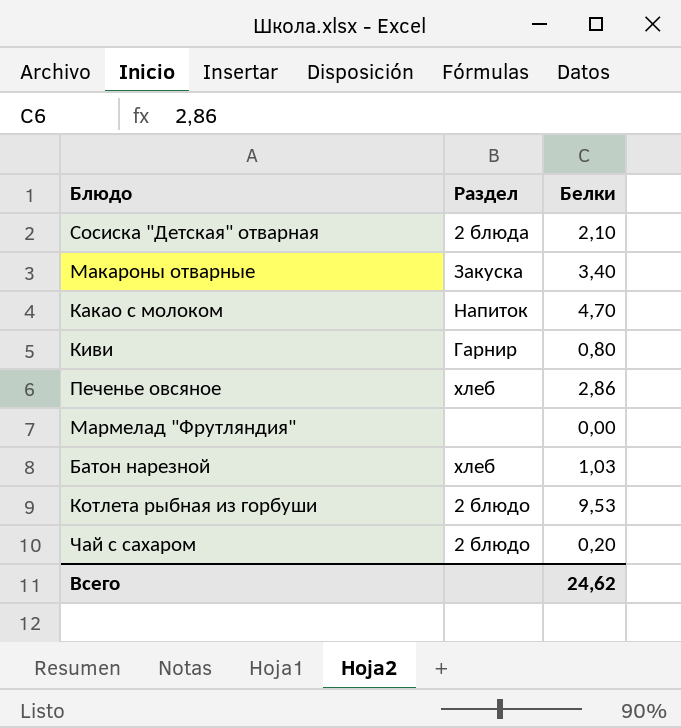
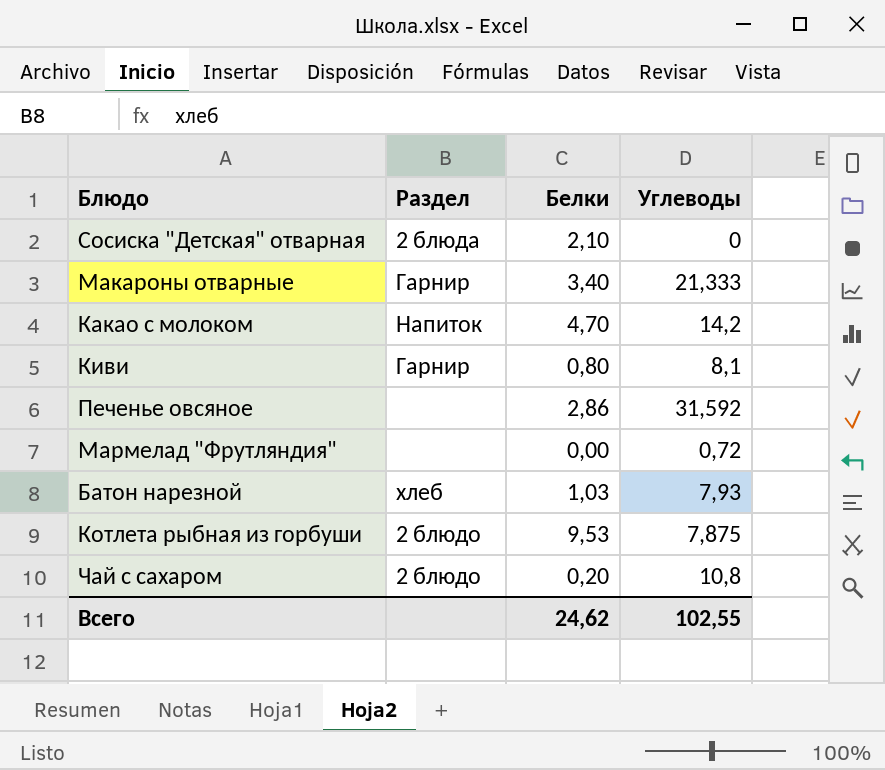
column Углеводы | position: none -> 4
Макароны отварные | Раздел: Закуска -> Гарнир
Печенье овсяное | Раздел: хлеб -> none

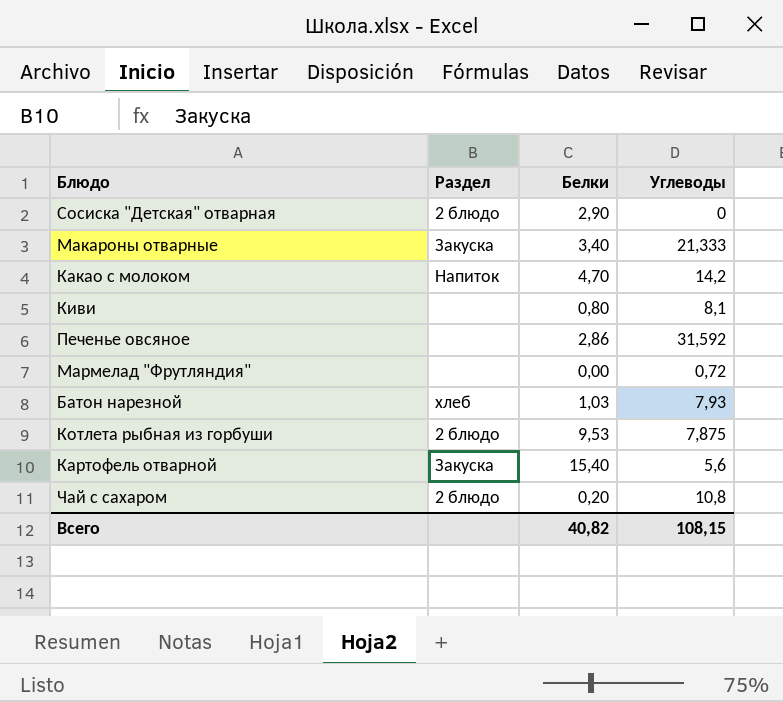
Сосиска "Детская" отварная | Раздел: 2 блюда -> 2 блюдо
Сосиска "Детская" отварная | Белки: 2,10 -> 2,90
Макароны отварные | Раздел: Гарнир -> Закуска
Киви | Раздел: Гарнир -> none
row Картофель отварной: none -> Закуска | 15,40 | 5,6
Всего | Белки: 24,62 -> 40,82
Всего | Углеводы: 102,55 -> 108,15

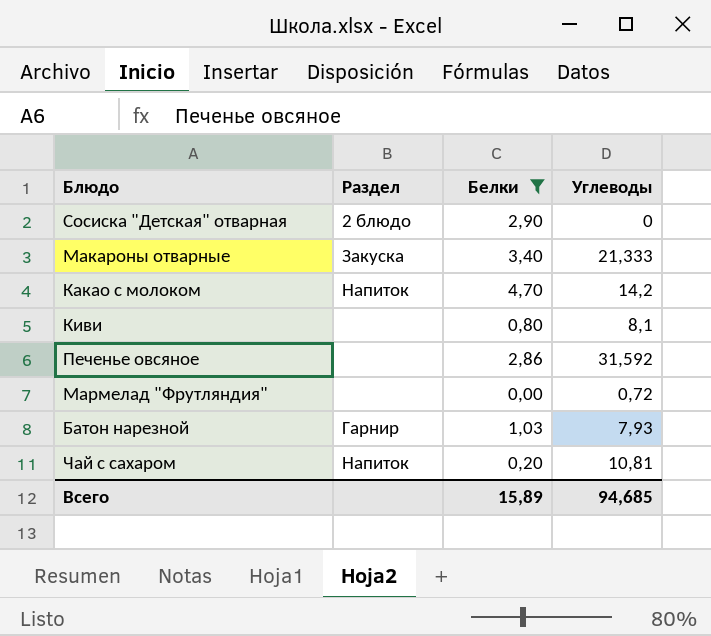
filter: none -> Белки <= 4,70
Батон нарезной | Раздел: хлеб -> Гарнир
Чай с сахаром | Раздел: 2 блюдо -> Напиток
Чай с сахаром | Углеводы: 10,8 -> 10,81
Всего | Белки: 40,82 -> 15,89
Всего | Углеводы: 108,15 -> 94,685

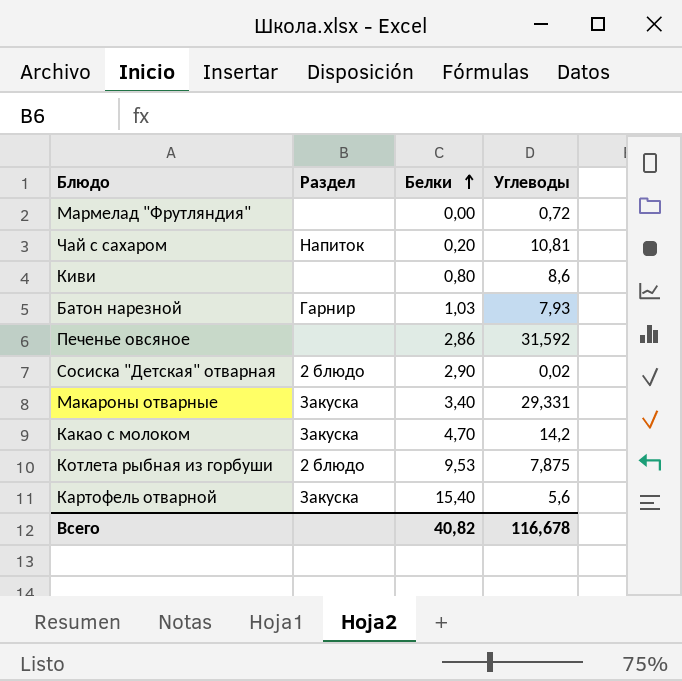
filter: Белки <= 4,70 -> none
row order: none -> Белки ascending
Киви | Углеводы: 8,1 -> 8,6
Сосиска "Детская" отварная | Углеводы: 0 -> 0,02
Макароны отварные | Углеводы: 21,333 -> 29,331
Какао с молоком | Раздел: Напиток -> Закуска
Всего | Белки: 15,89 -> 40,82
Всего | Углеводы: 94,685 -> 116,678

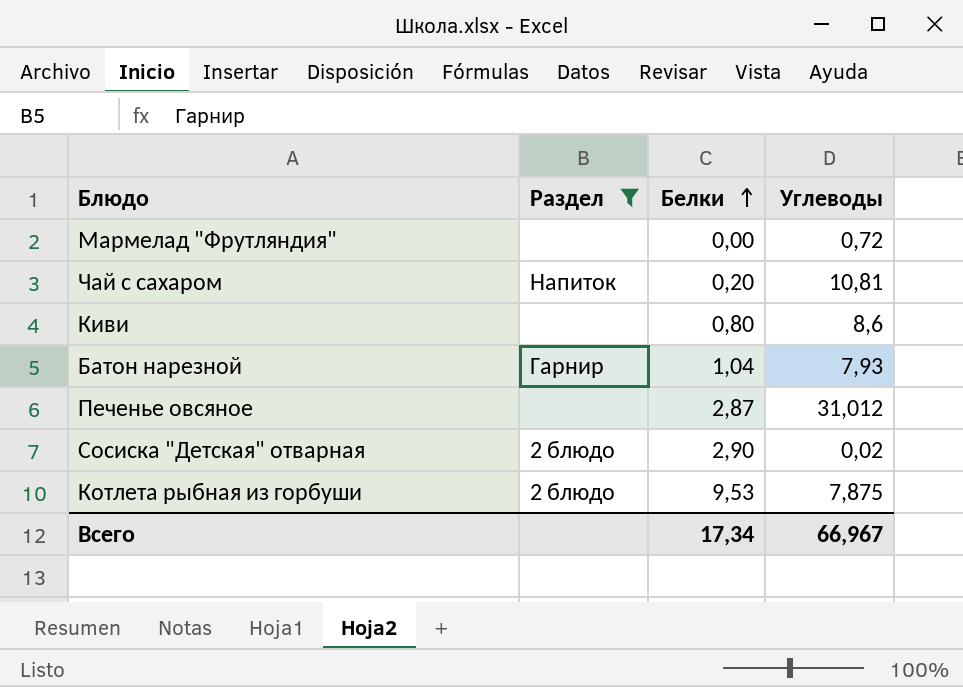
filter: none -> Раздел != Закуска
Батон нарезной | Белки: 1,03 -> 1,04
Печенье овсяное | Белки: 2,86 -> 2,87
Печенье овсяное | Углеводы: 31,592 -> 31,012
Всего | Белки: 40,82 -> 17,34
Всего | Углеводы: 116,678 -> 66,967

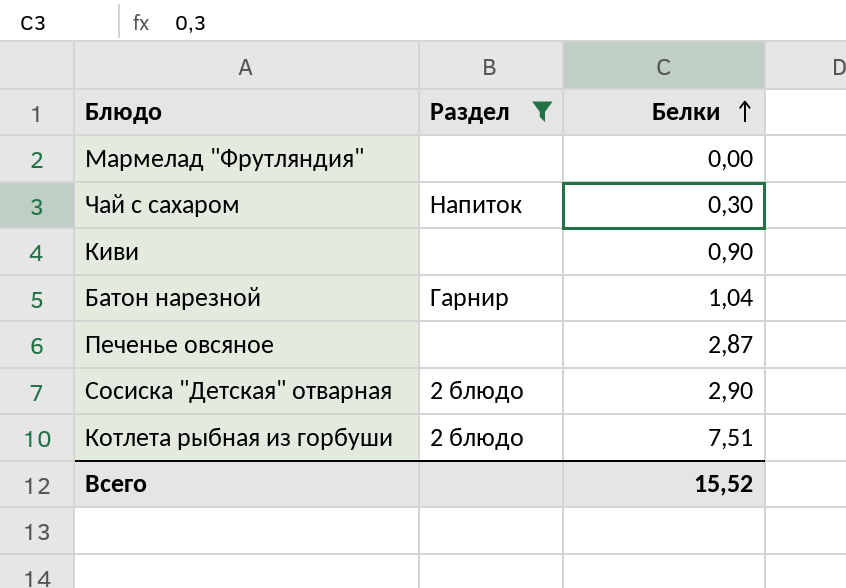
column Углеводы | position: 4 -> none
Чай с сахаром | Белки: 0,20 -> 0,30
Киви | Белки: 0,80 -> 0,90
Котлета рыбная из горбуши | Белки: 9,53 -> 7,51
Всего | Белки: 17,34 -> 15,52

